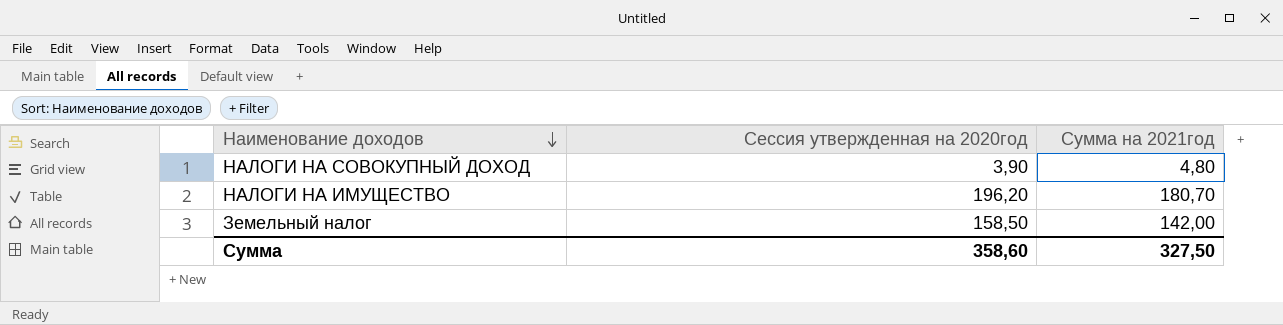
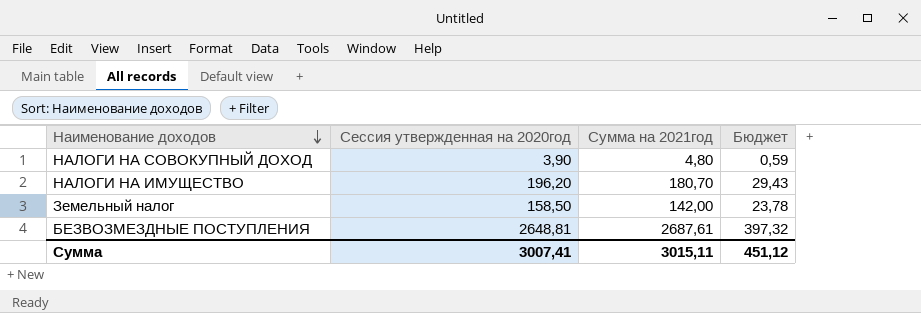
column Бюджет | formula: none -> [Сессия утвержденная на 2020год] * 0,15
row БЕЗВОЗМЕЗДНЫЕ ПОСТУПЛЕНИЯ: none -> 2648,81 | 2687,61 | 397,32
Сумма | Сессия утвержденная на 2020год: 358,60 -> 3007,41
Сумма | Сумма на 2021год: 327,50 -> 3015,11

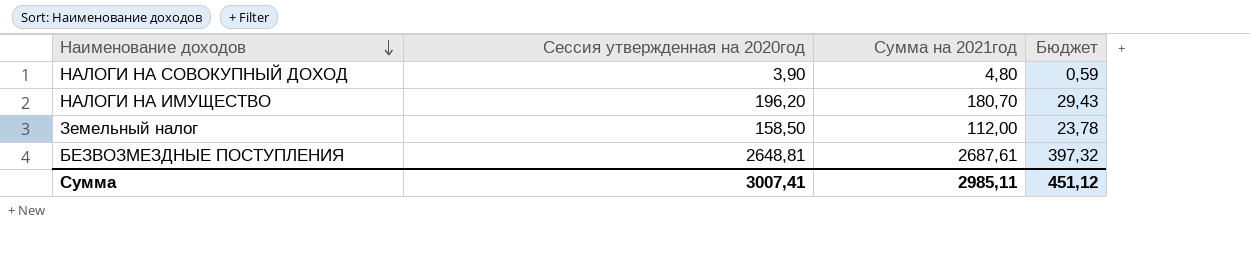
Земельный налог | Сумма на 2021год: 142,00 -> 112,00
Сумма | Сумма на 2021год: 3015,11 -> 2985,11

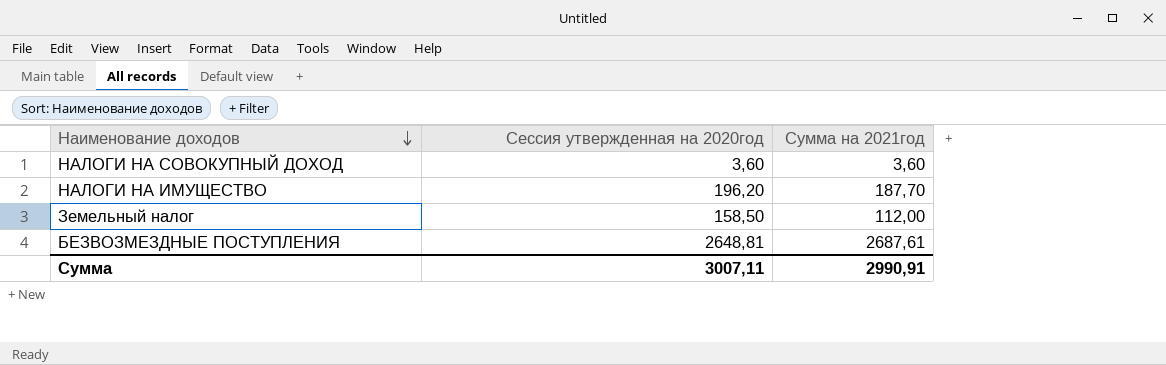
column Бюджет | formula: [Сессия утвержденная на 2020год] * 0,15 -> none
НАЛОГИ НА СОВОКУПНЫЙ ДОХОД | Сессия утвержденная на 2020год: 3,90 -> 3,60
НАЛОГИ НА СОВОКУПНЫЙ ДОХОД | Сумма на 2021год: 4,80 -> 3,60
НАЛОГИ НА ИМУЩЕСТВО | Сумма на 2021год: 180,70 -> 187,70
Сумма | Сессия утвержденная на 2020год: 3007,41 -> 3007,11
Сумма | Сумма на 2021год: 2985,11 -> 2990,91

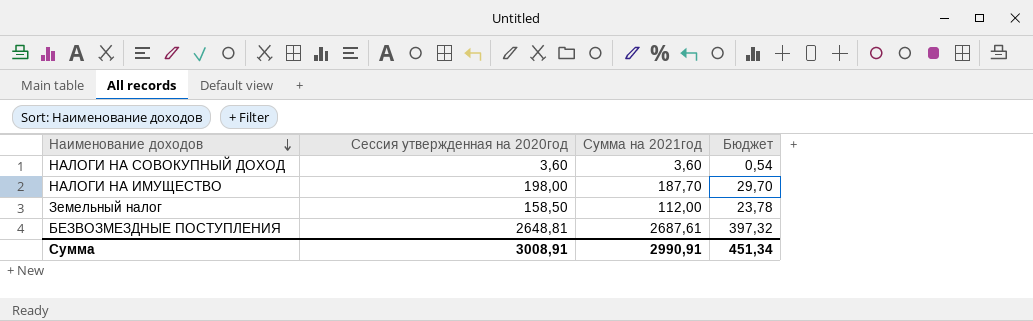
column Бюджет | formula: none -> [Сессия утвержденная на 2020год] * 0,15
НАЛОГИ НА ИМУЩЕСТВО | Сессия утвержденная на 2020год: 196,20 -> 198,00
Сумма | Сессия утвержденная на 2020год: 3007,11 -> 3008,91

